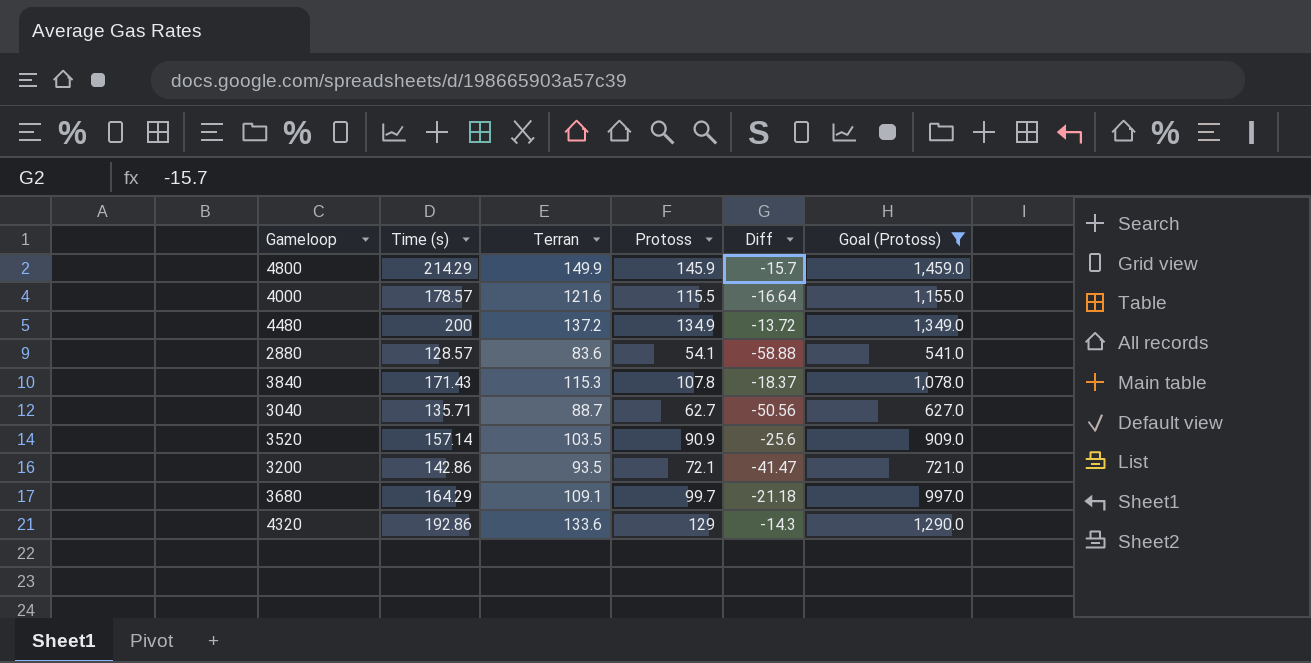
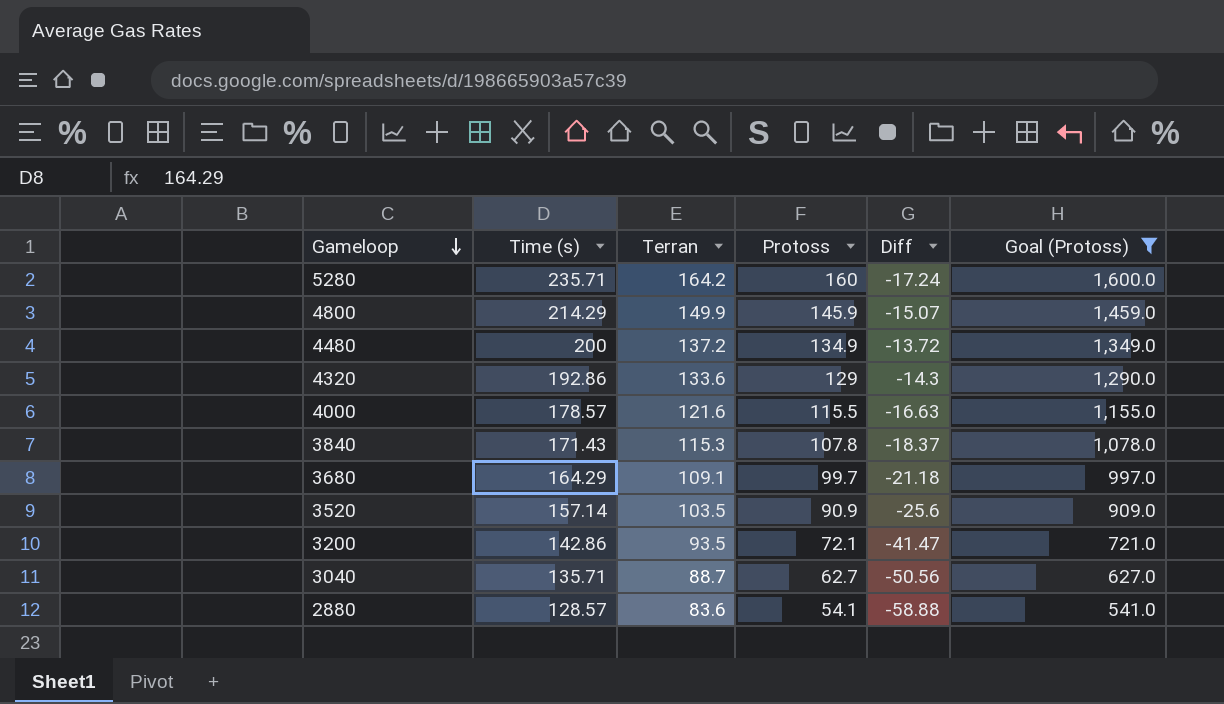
row order: none -> Gameloop descending
row 5280: none -> 235.71 | 164.2 | 160 | -17.24 | 1,600.0
4800 | Diff: -15.7 -> -15.07
4000 | Diff: -16.64 -> -16.63

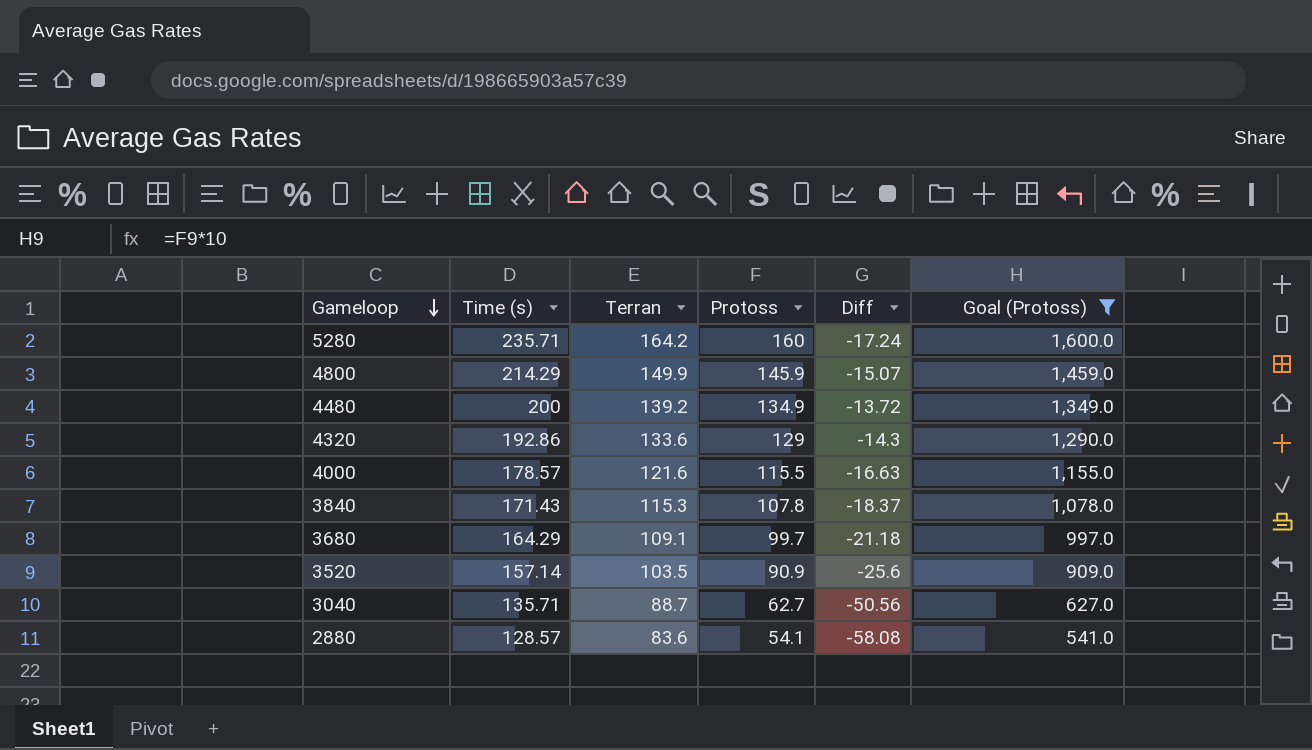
row 3200: 142.86 | 93.5 | 72.1 | -41.47 | 721.0 -> none
4480 | Terran: 137.2 -> 139.2
2880 | Diff: -58.88 -> -58.08

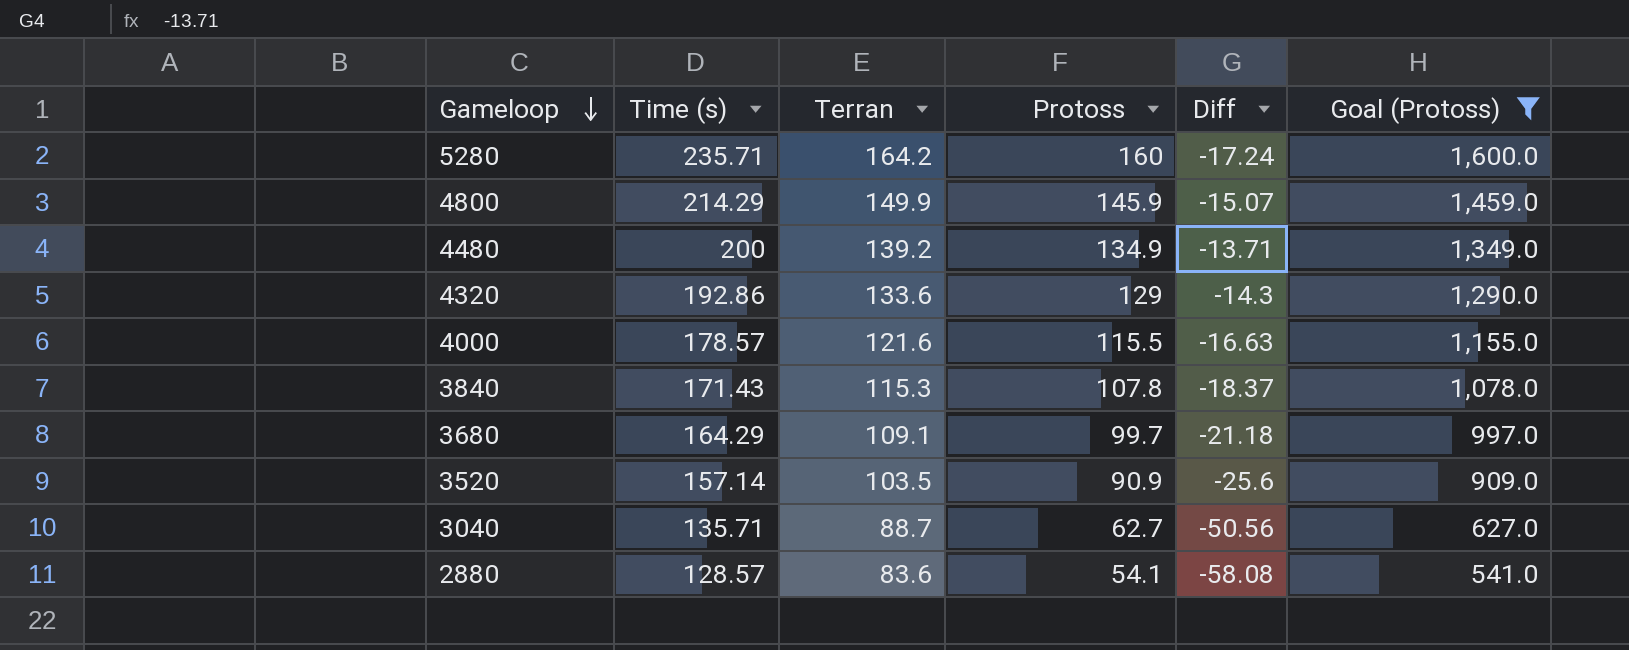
4480 | Diff: -13.72 -> -13.71

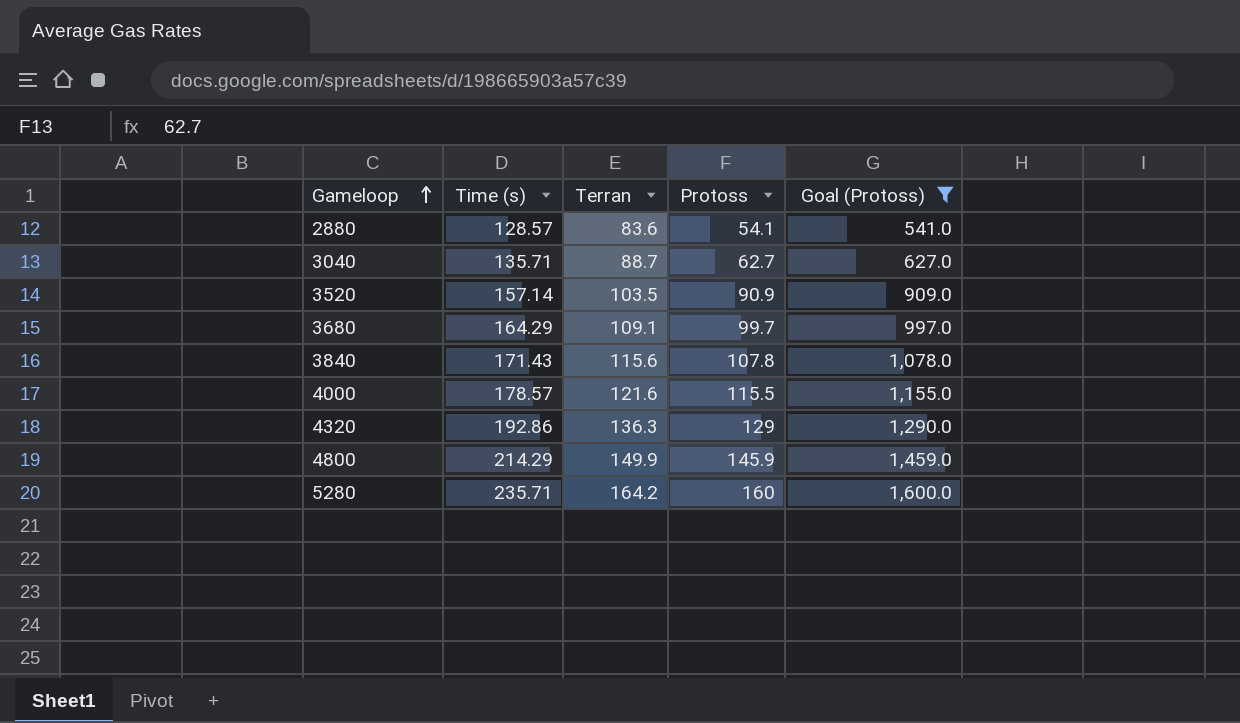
row order: Gameloop descending -> Gameloop ascending
column Diff | position: 5 -> none
row 4480: 200 | 139.2 | 134.9 | -13.71 | 1,349.0 -> none
3840 | Terran: 115.3 -> 115.6
4320 | Terran: 133.6 -> 136.3

